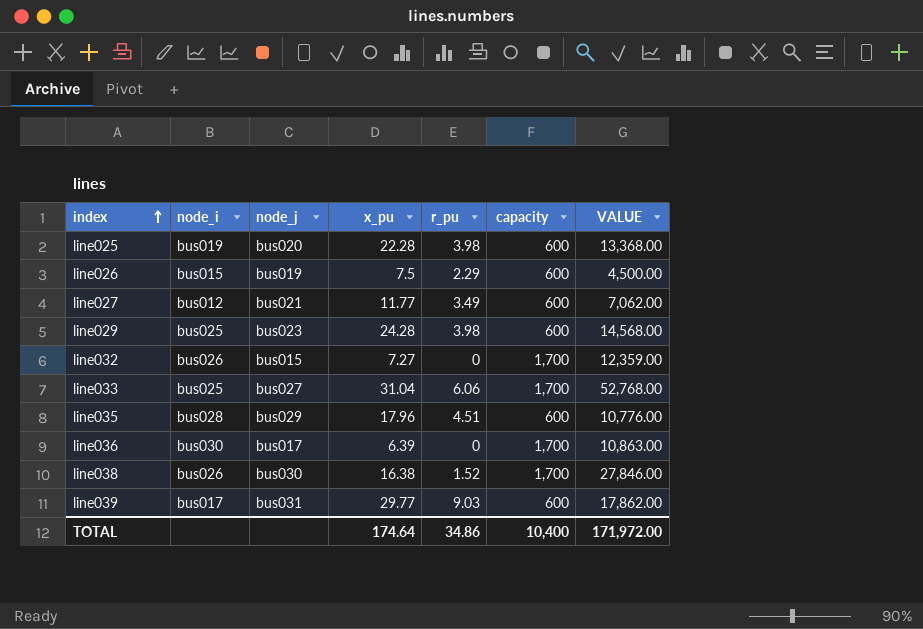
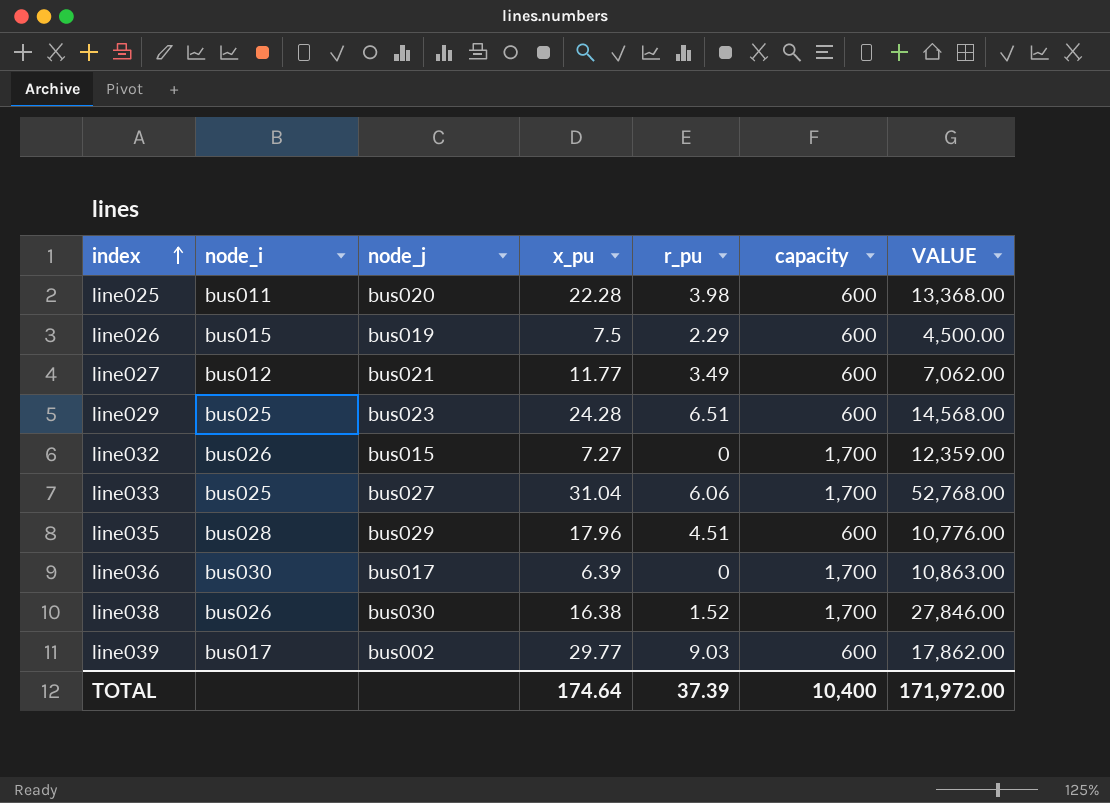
line025 | node_i: bus019 -> bus011
line029 | r_pu: 3.98 -> 6.51
line039 | node_j: bus031 -> bus002
TOTAL | r_pu: 34.86 -> 37.39

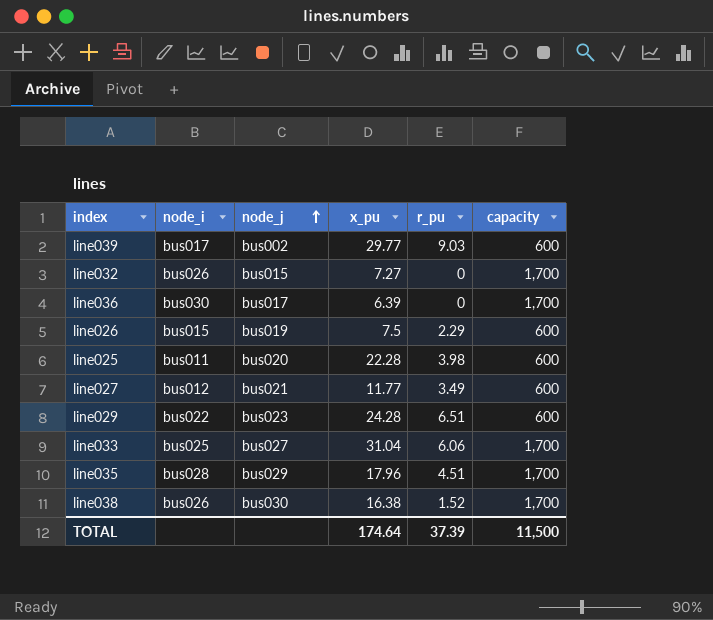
row order: index ascending -> node_j ascending
column VALUE | formula: [x_pu] * [capacity] -> none
line029 | node_i: bus025 -> bus022
line035 | capacity: 600 -> 1,700
TOTAL | capacity: 10,400 -> 11,500

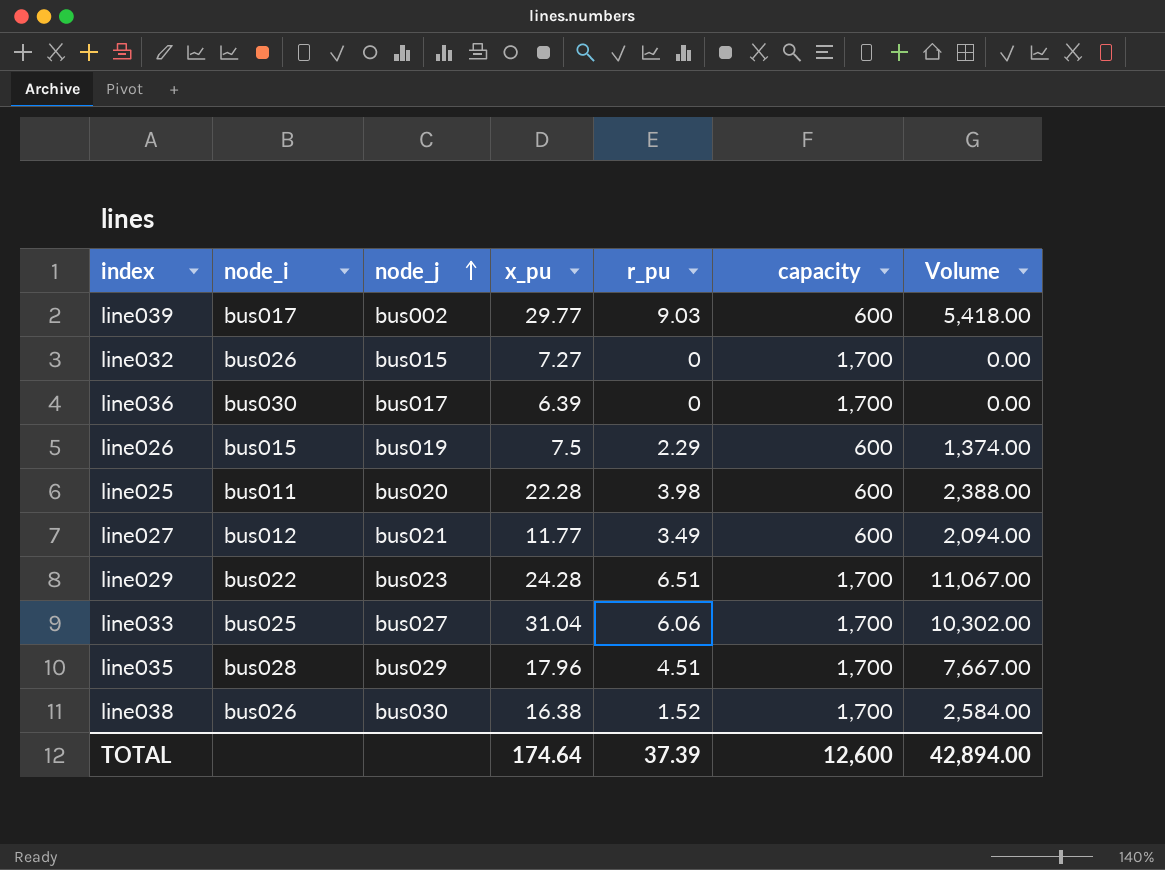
column Volume | formula: none -> [r_pu] * [capacity]
line029 | capacity: 600 -> 1,700
TOTAL | capacity: 11,500 -> 12,600

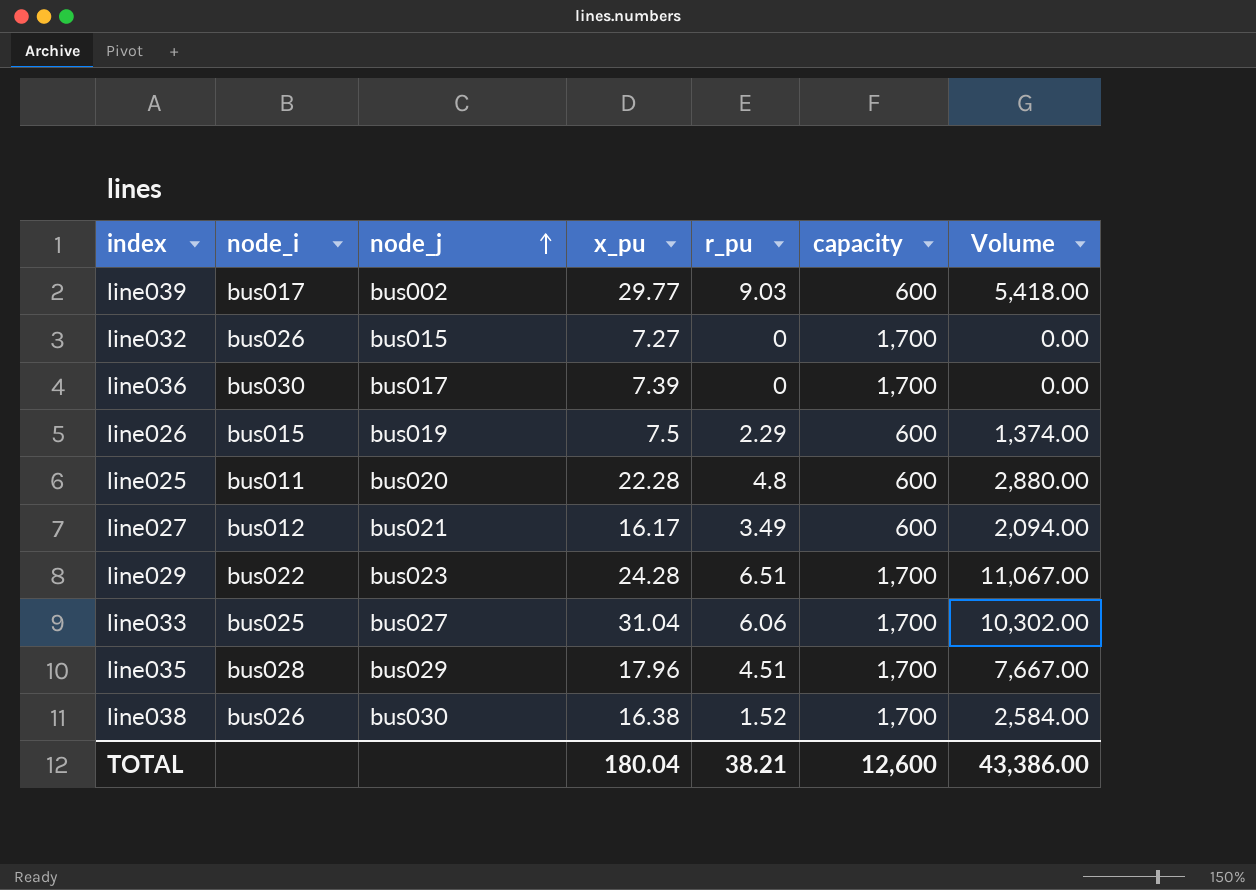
line036 | x_pu: 6.39 -> 7.39
line025 | r_pu: 3.98 -> 4.8
line025 | Volume: 2,388.00 -> 2,880.00
line027 | x_pu: 11.77 -> 16.17
TOTAL | x_pu: 174.64 -> 180.04
TOTAL | r_pu: 37.39 -> 38.21
TOTAL | Volume: 42,894.00 -> 43,386.00

